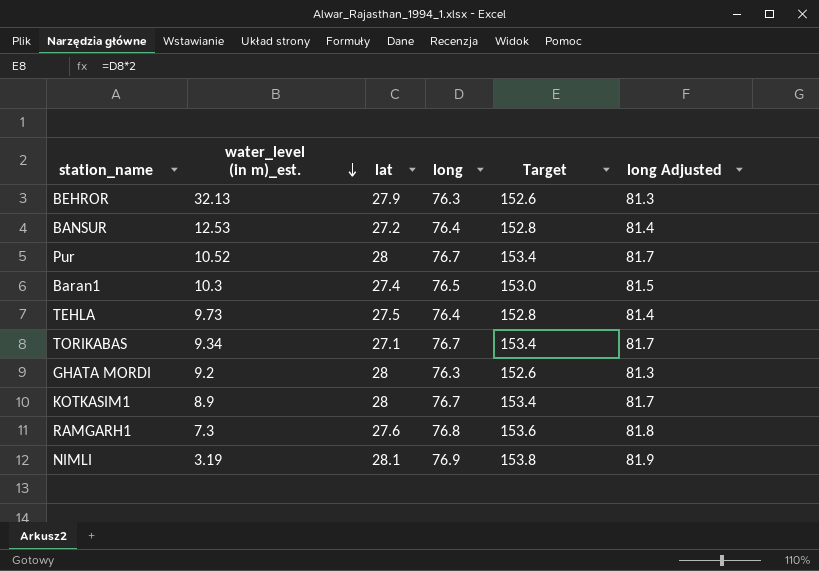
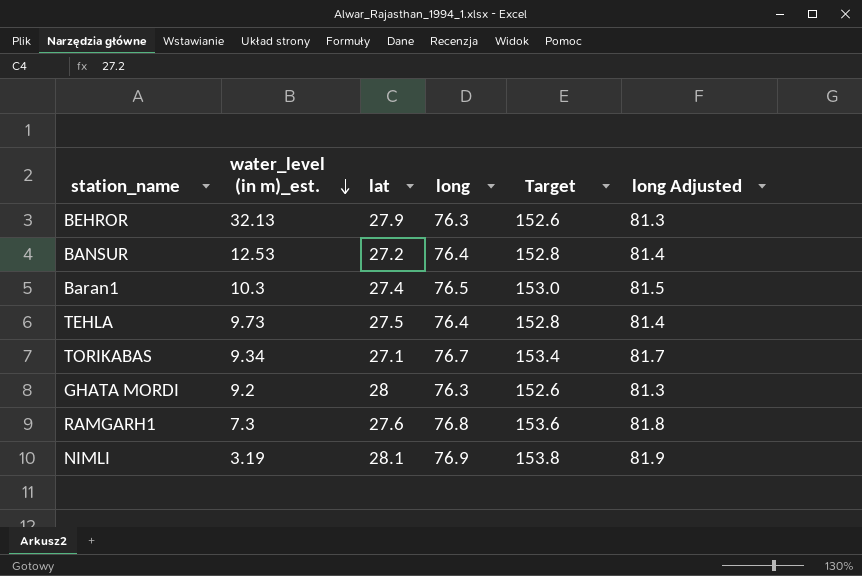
row Pur: 10.52 | 28 | 76.7 | 153.4 | 81.7 -> none
row KOTKASIM1: 8.9 | 28 | 76.7 | 153.4 | 81.7 -> none

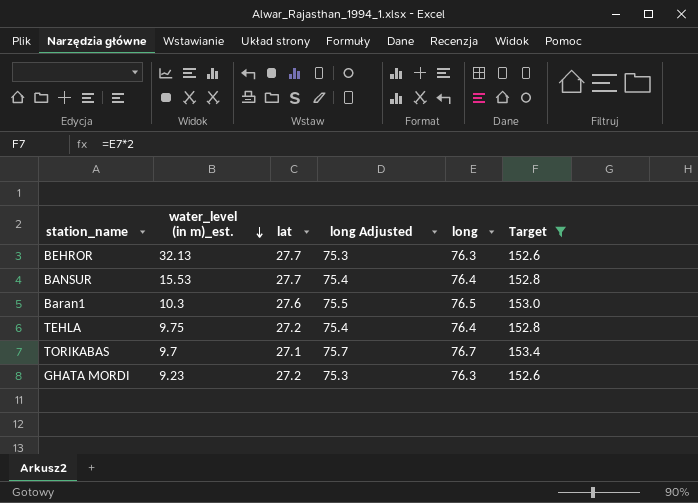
filter: none -> Target <= 153.4
column long Adjusted | formula: [long] + 5 -> [long] - 1
column long Adjusted | position: 6 -> 4
BEHROR | lat: 27.9 -> 27.7
BANSUR | water_level (in m)_est.: 12.53 -> 15.53
BANSUR | lat: 27.2 -> 27.7
Baran1 | lat: 27.4 -> 27.6
TEHLA | water_level (in m)_est.: 9.73 -> 9.75
TEHLA | lat: 27.5 -> 27.2
TORIKABAS | water_level (in m)_est.: 9.34 -> 9.7
GHATA MORDI | water_level (in m)_est.: 9.2 -> 9.23
GHATA MORDI | lat: 28 -> 27.2

